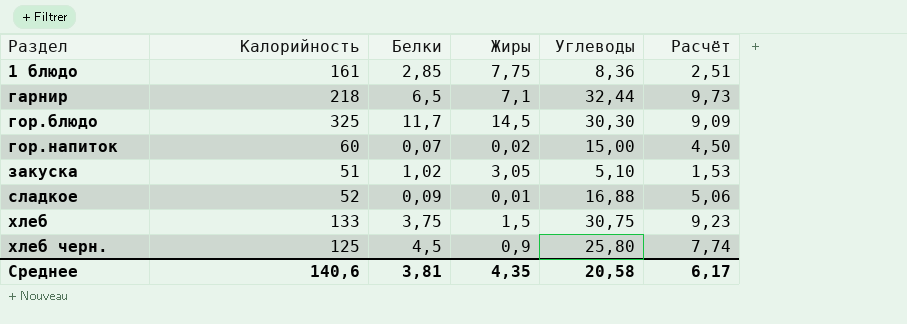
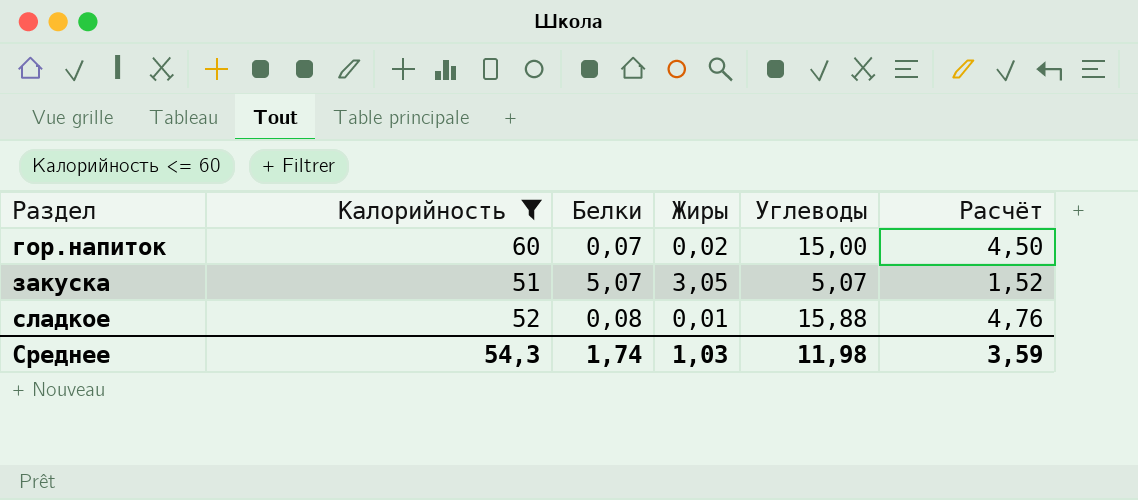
filter: none -> Калорийность <= 60
закуска | Белки: 1,02 -> 5,07
закуска | Углеводы: 5,10 -> 5,07
закуска | Расчёт: 1,53 -> 1,52
сладкое | Белки: 0,09 -> 0,08
сладкое | Углеводы: 16,88 -> 15,88
сладкое | Расчёт: 5,06 -> 4,76
Среднее | Калорийность: 140,6 -> 54,3
Среднее | Белки: 3,81 -> 1,74
Среднее | Жиры: 4,35 -> 1,03
Среднее | Углеводы: 20,58 -> 11,98
Среднее | Расчёт: 6,17 -> 3,59

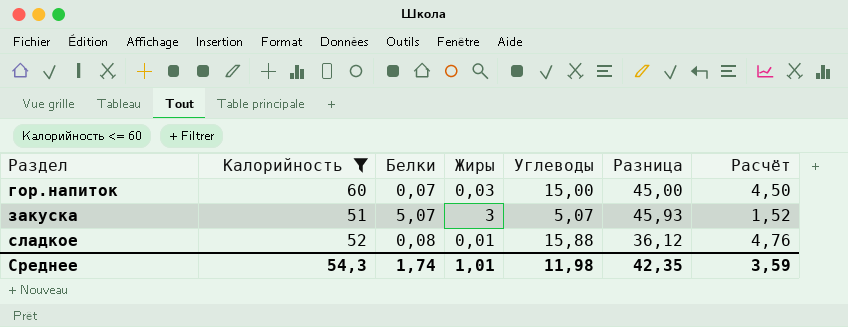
column Разница | formula: none -> [Калорийность] - [Углеводы]
гор.напиток | Жиры: 0,02 -> 0,03
закуска | Жиры: 3,05 -> 3
Среднее | Жиры: 1,03 -> 1,01

